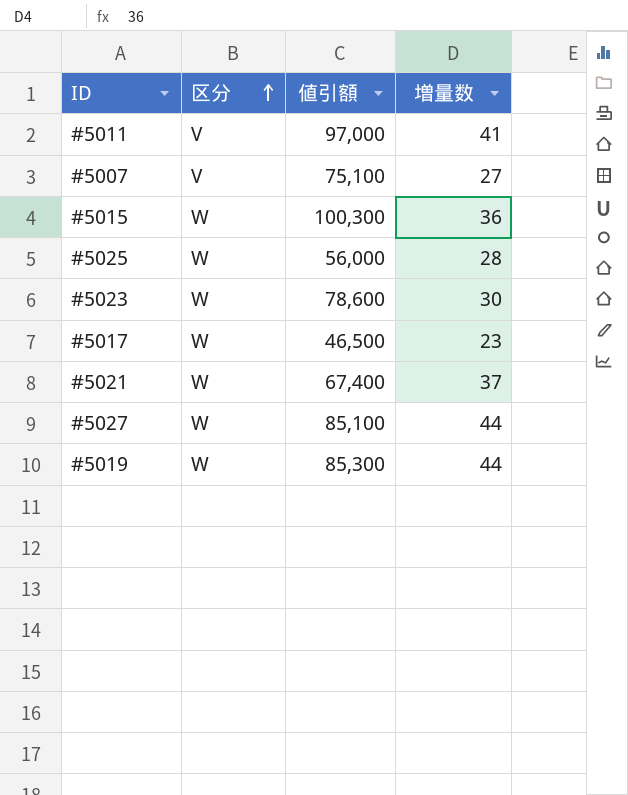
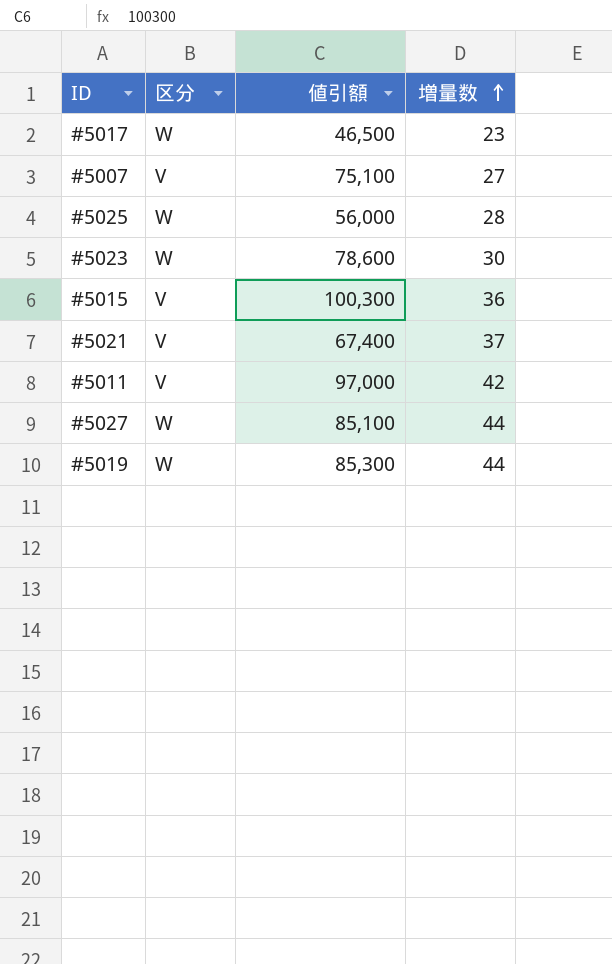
row order: 区分 ascending -> 増量数 ascending
#5015 | 区分: W -> V
#5021 | 区分: W -> V
#5011 | 増量数: 41 -> 42

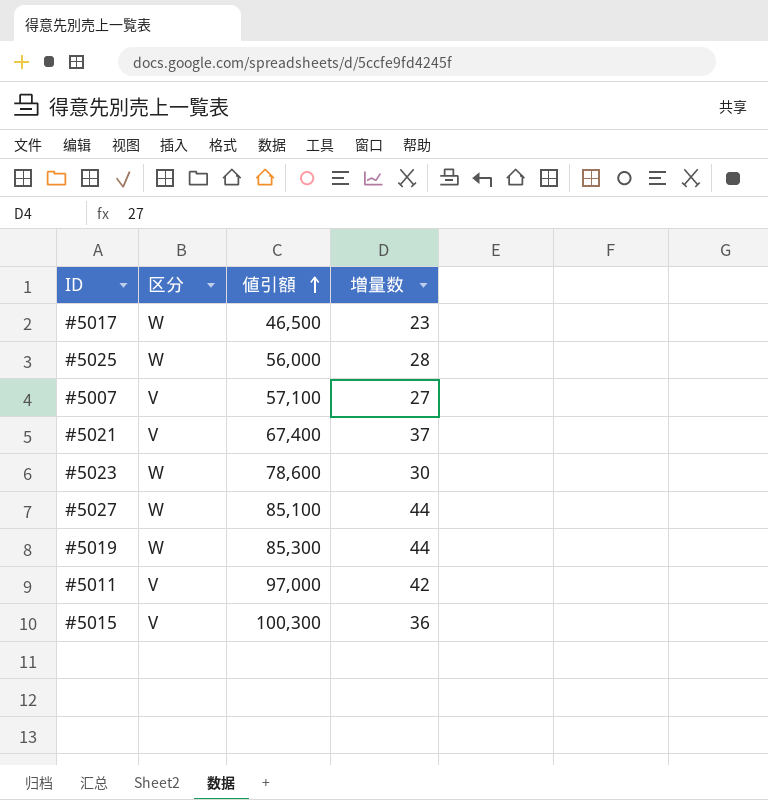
row order: 増量数 ascending -> 値引額 ascending
#5007 | 値引額: 75,100 -> 57,100

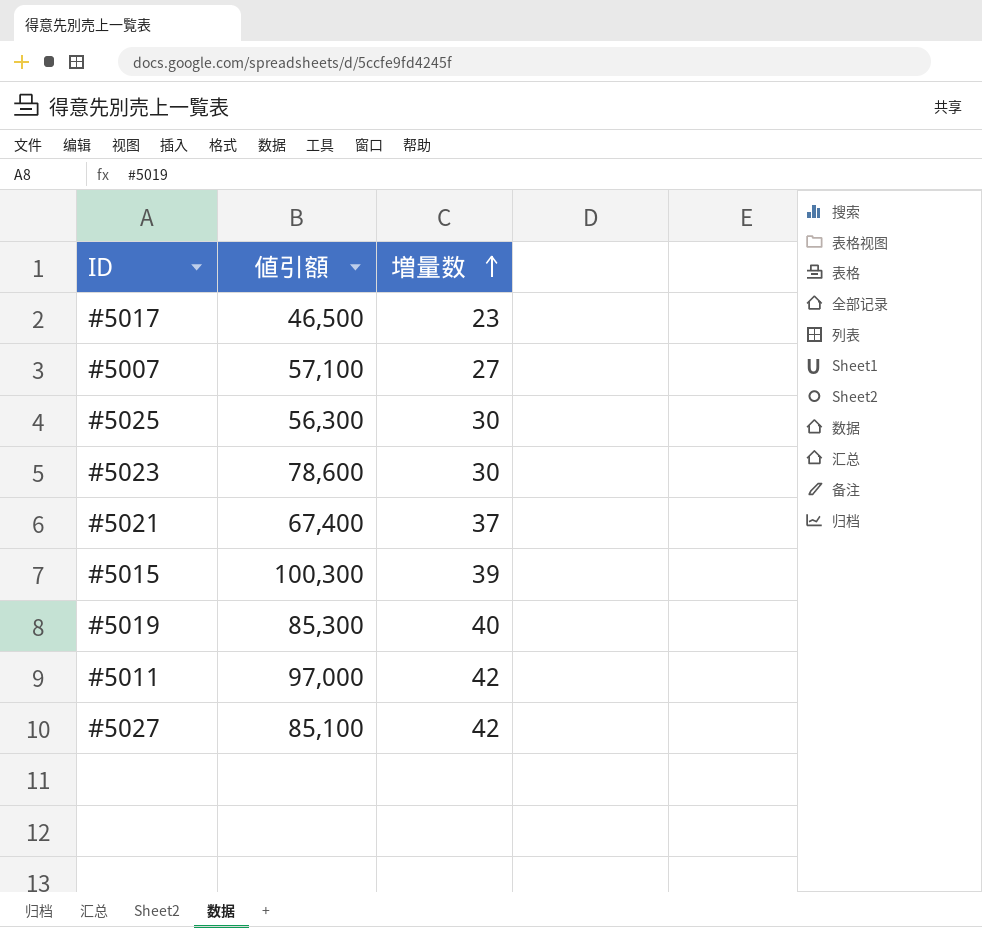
row order: 値引額 ascending -> 増量数 ascending
column 区分 | position: 2 -> none
#5025 | 値引額: 56,000 -> 56,300
#5025 | 増量数: 28 -> 30
#5015 | 増量数: 36 -> 39
#5019 | 増量数: 44 -> 40
#5027 | 増量数: 44 -> 42

